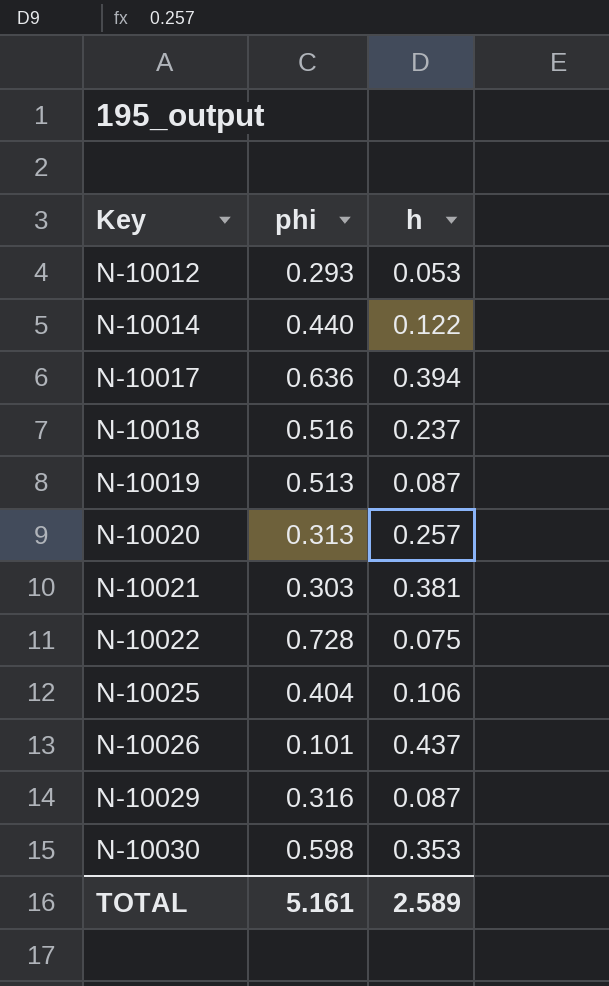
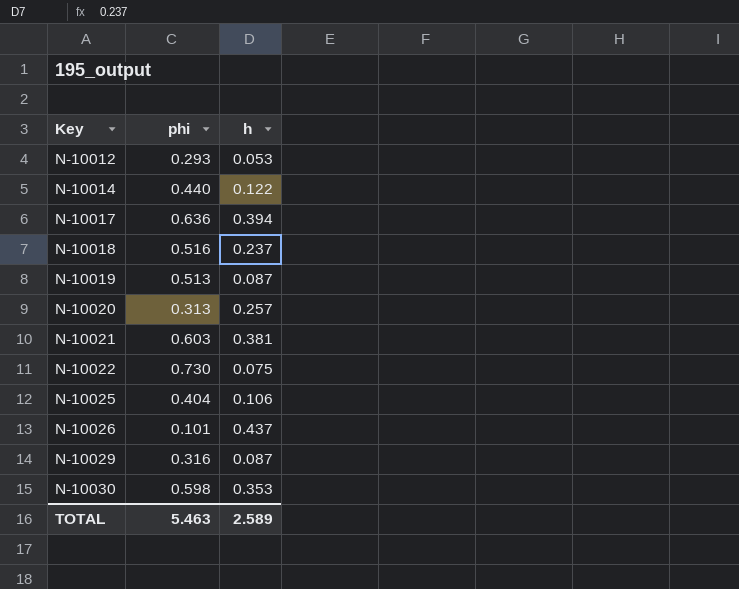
N-10021 | phi: 0.303 -> 0.603
N-10022 | phi: 0.728 -> 0.730
TOTAL | phi: 5.161 -> 5.463

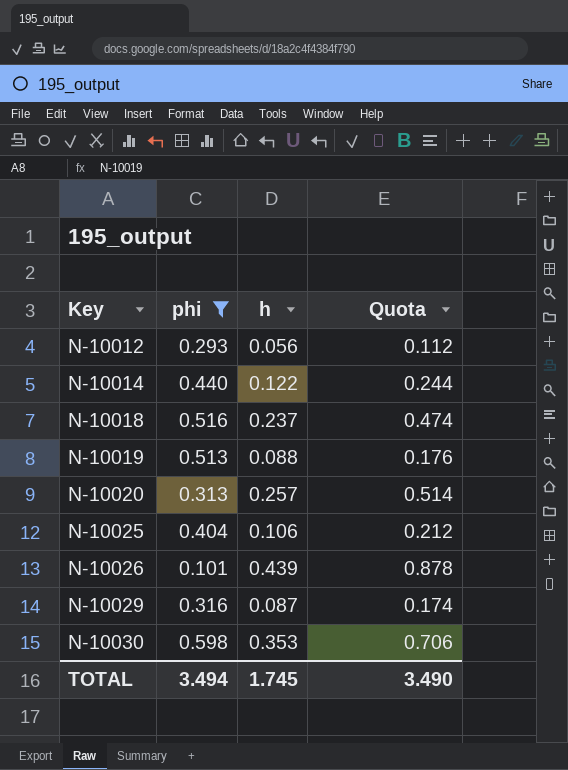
filter: none -> phi <= 0.598
column Quota | formula: none -> [h] * 2
N-10012 | h: 0.053 -> 0.056
N-10019 | h: 0.087 -> 0.088
N-10026 | h: 0.437 -> 0.439
TOTAL | phi: 5.463 -> 3.494
TOTAL | h: 2.589 -> 1.745

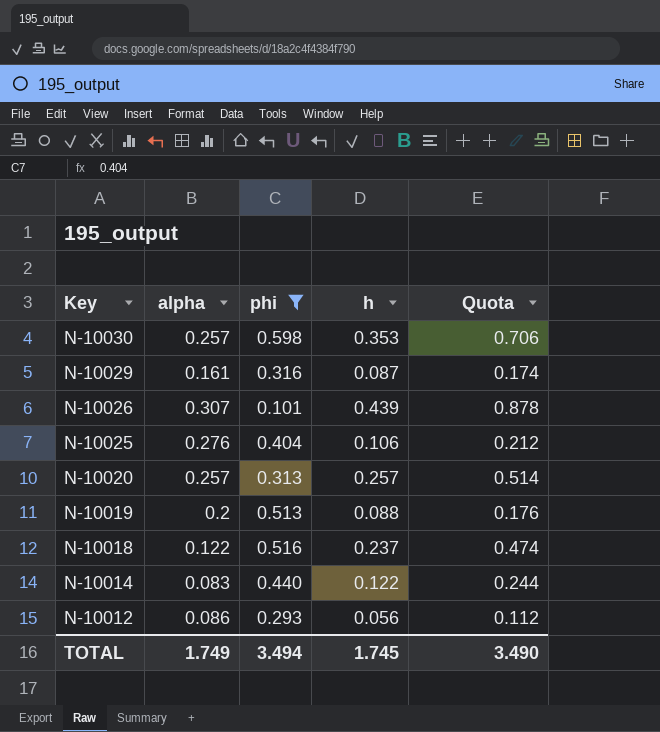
row order: Key ascending -> Key descending
column alpha | position: none -> 2

